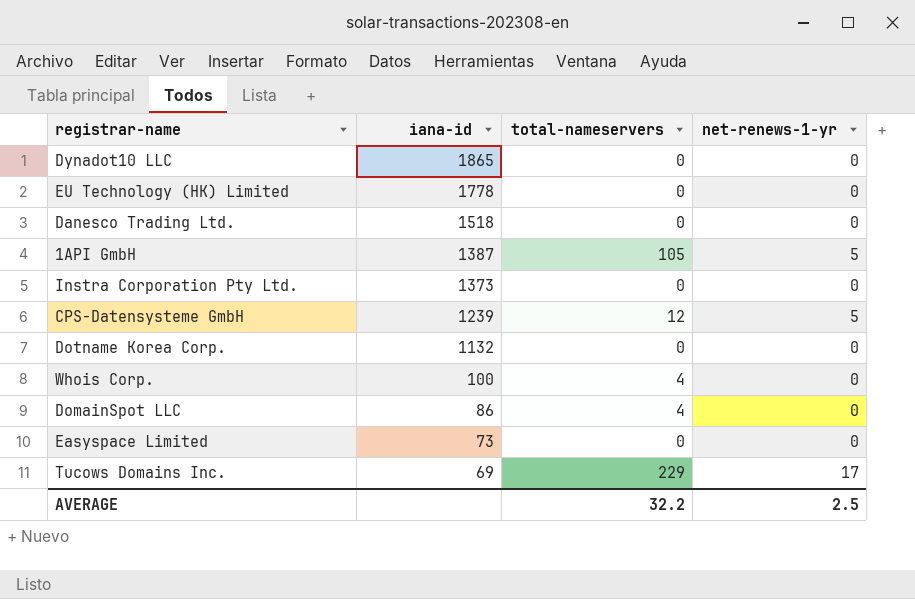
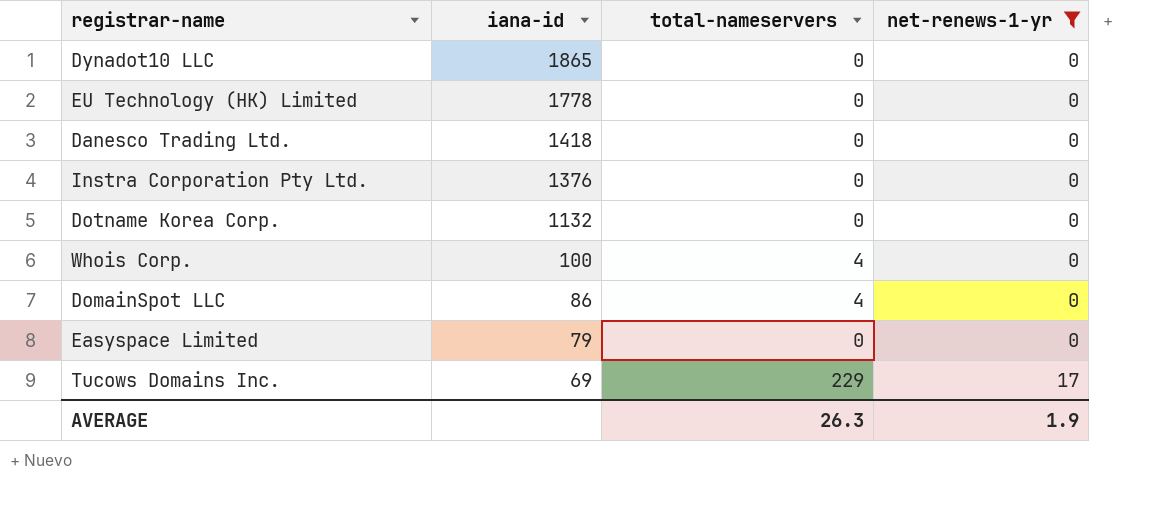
filter: none -> net-renews-1-yr != 5
Danesco Trading Ltd. | iana-id: 1518 -> 1418
Instra Corporation Pty Ltd. | iana-id: 1373 -> 1376
Easyspace Limited | iana-id: 73 -> 79
AVERAGE | total-nameservers: 32.2 -> 26.3
AVERAGE | net-renews-1-yr: 2.5 -> 1.9

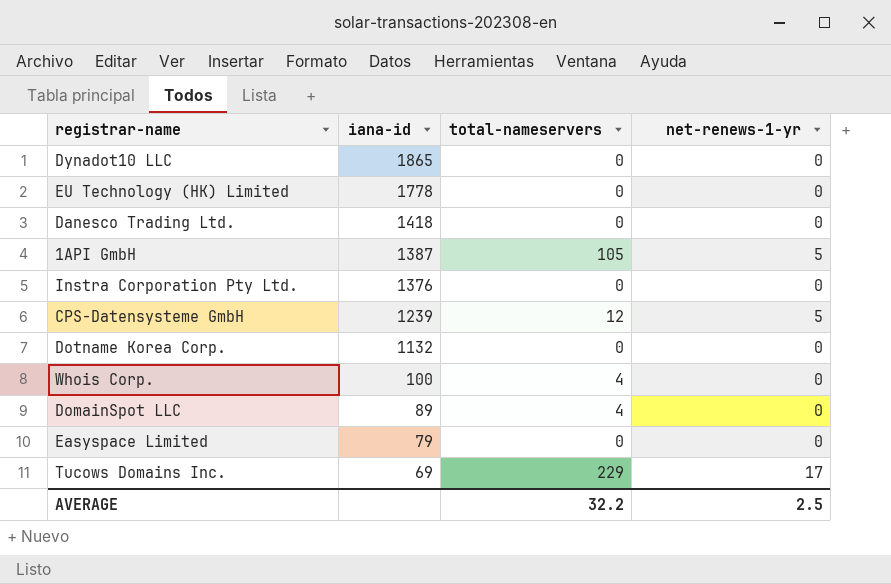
filter: net-renews-1-yr != 5 -> none
DomainSpot LLC | iana-id: 86 -> 89
AVERAGE | total-nameservers: 26.3 -> 32.2
AVERAGE | net-renews-1-yr: 1.9 -> 2.5

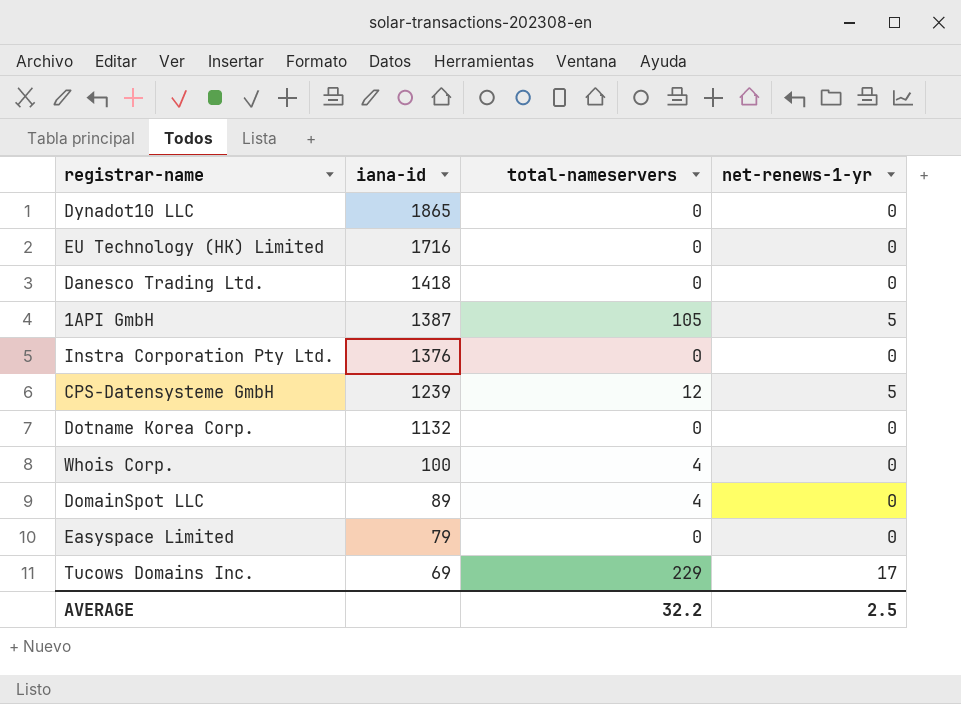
EU Technology (HK) Limited | iana-id: 1778 -> 1716

